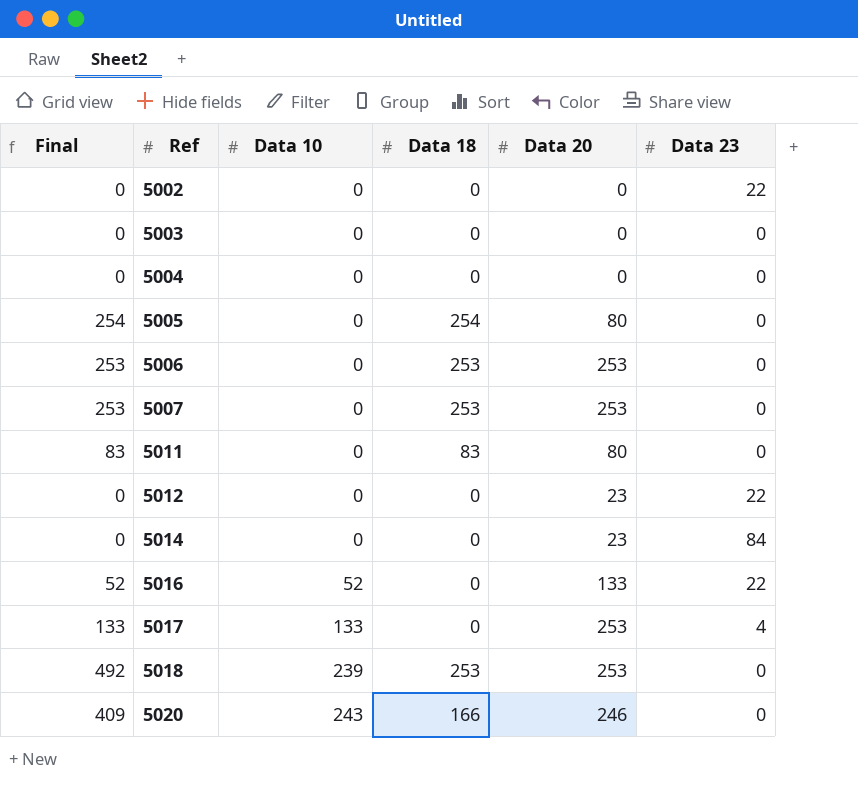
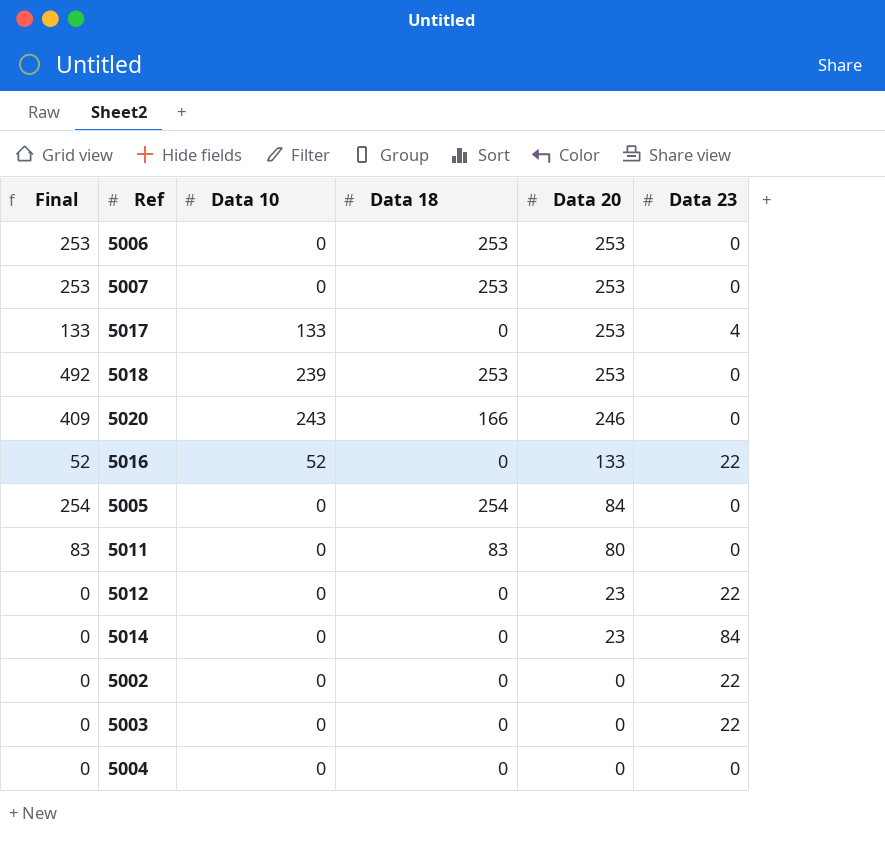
row order: Ref ascending -> Data 20 descending
5005 | Data 20: 80 -> 84
5003 | Data 23: 0 -> 22

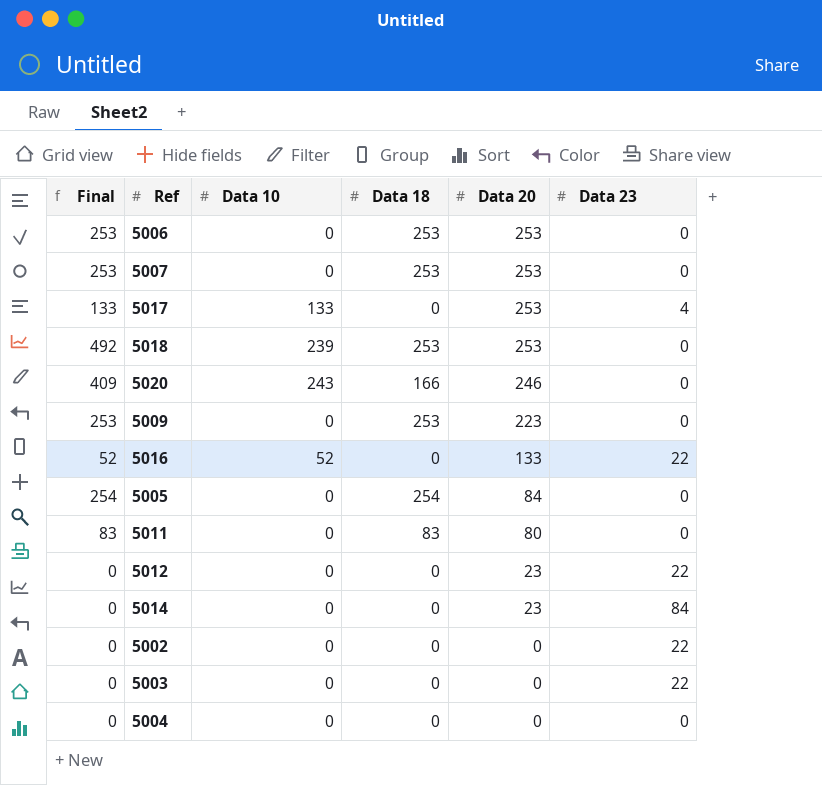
row 5009: none -> 253 | 0 | 253 | 223 | 0

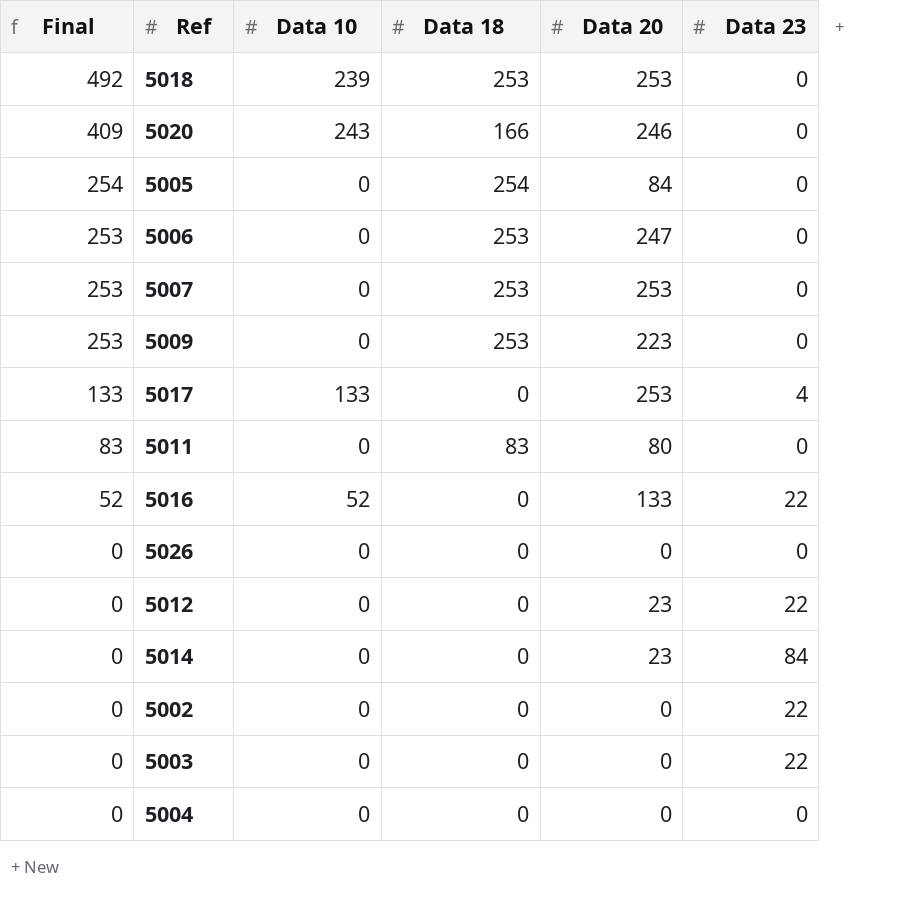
row order: Data 20 descending -> Final descending
5006 | Data 20: 253 -> 247
row 5026: none -> 0 | 0 | 0 | 0 | 0

